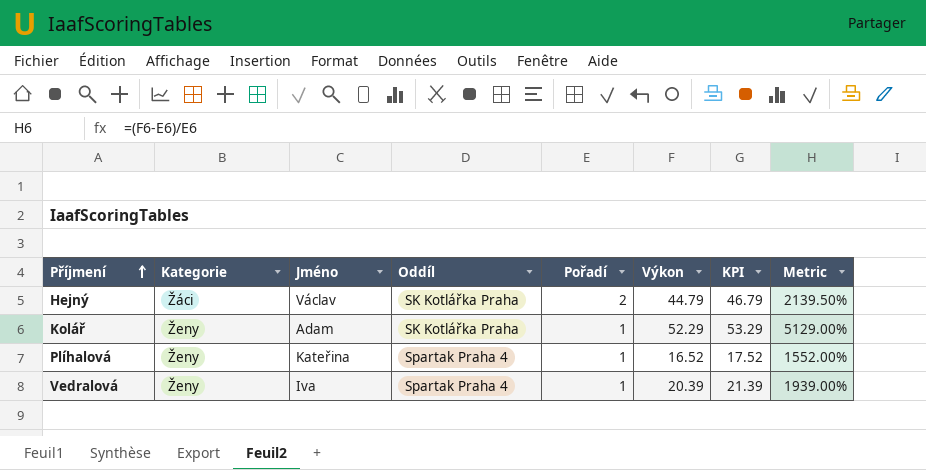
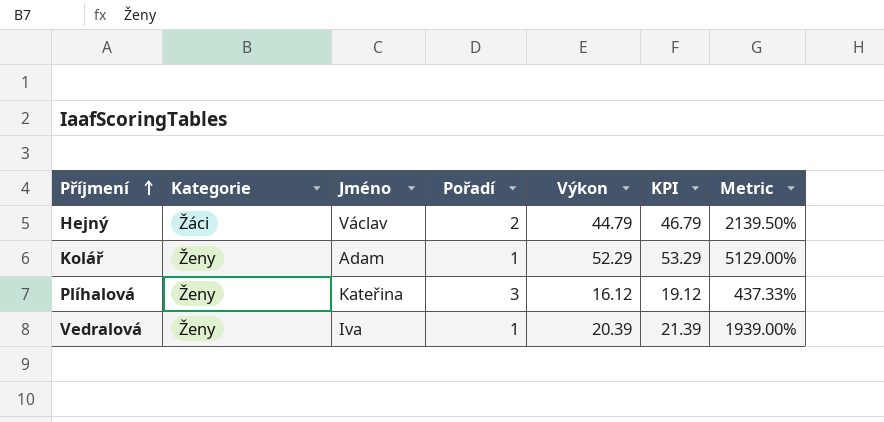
column Oddíl | position: 4 -> none
Plíhalová | Pořadí: 1 -> 3
Plíhalová | Výkon: 16.52 -> 16.12
Plíhalová | KPI: 17.52 -> 19.12
Plíhalová | Metric: 1552.00% -> 437.33%

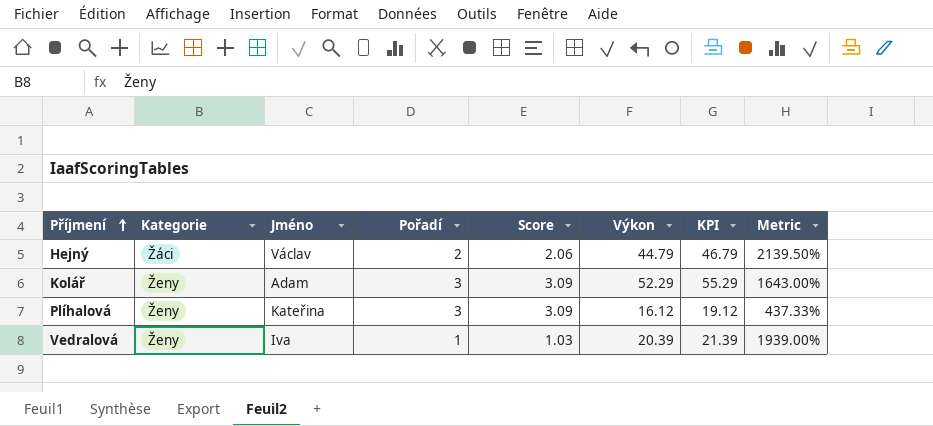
column Score | formula: none -> [Pořadí] * 1.03
Kolář | Pořadí: 1 -> 3
Kolář | KPI: 53.29 -> 55.29
Kolář | Metric: 5129.00% -> 1643.00%

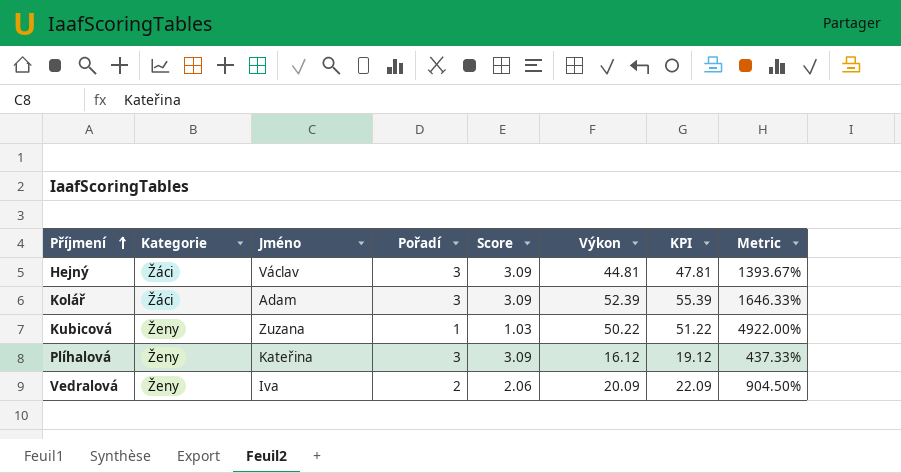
Hejný | Pořadí: 2 -> 3
Hejný | Score: 2.06 -> 3.09
Hejný | Výkon: 44.79 -> 44.81
Hejný | KPI: 46.79 -> 47.81
Hejný | Metric: 2139.50% -> 1393.67%
Kolář | Kategorie: Ženy -> Žáci
Kolář | Výkon: 52.29 -> 52.39
Kolář | KPI: 55.29 -> 55.39
Kolář | Metric: 1643.00% -> 1646.33%
row Kubicová: none -> Ženy | Zuzana | 1 | 1.03 | 50.22 | 51.22 | 4922.00%
Vedralová | Pořadí: 1 -> 2
Vedralová | Score: 1.03 -> 2.06
Vedralová | Výkon: 20.39 -> 20.09
Vedralová | KPI: 21.39 -> 22.09
Vedralová | Metric: 1939.00% -> 904.50%

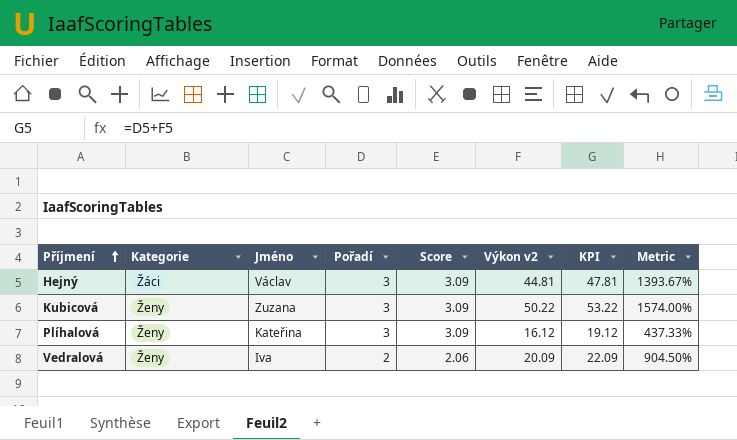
column name: Výkon -> Výkon v2
row Kolář: Žáci | Adam | 3 | 3.09 | 52.39 | 55.39 | 1646.33% -> none
Kubicová | Pořadí: 1 -> 3
Kubicová | Score: 1.03 -> 3.09
Kubicová | KPI: 51.22 -> 53.22
Kubicová | Metric: 4922.00% -> 1574.00%

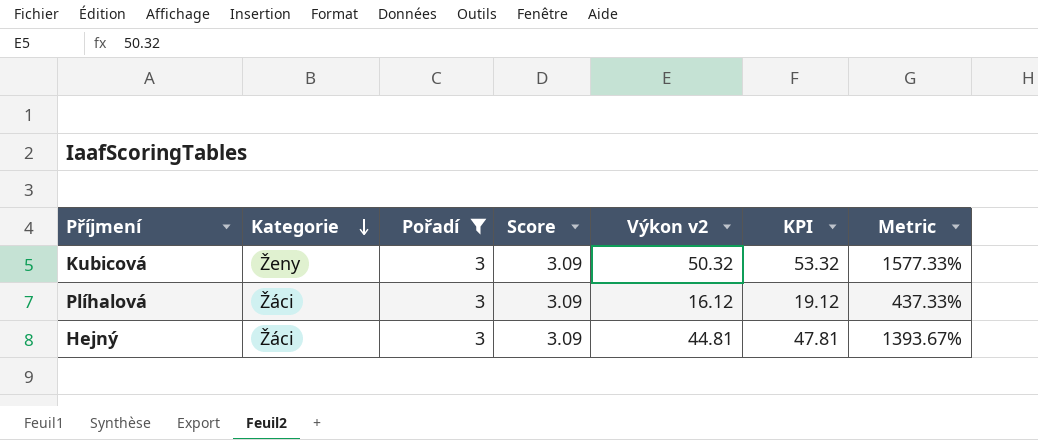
filter: none -> Pořadí = 3
row order: Příjmení ascending -> Kategorie descending
column Jméno | position: 3 -> none
Kubicová | Výkon v2: 50.22 -> 50.32
Kubicová | KPI: 53.22 -> 53.32
Kubicová | Metric: 1574.00% -> 1577.33%
Plíhalová | Kategorie: Ženy -> Žáci

